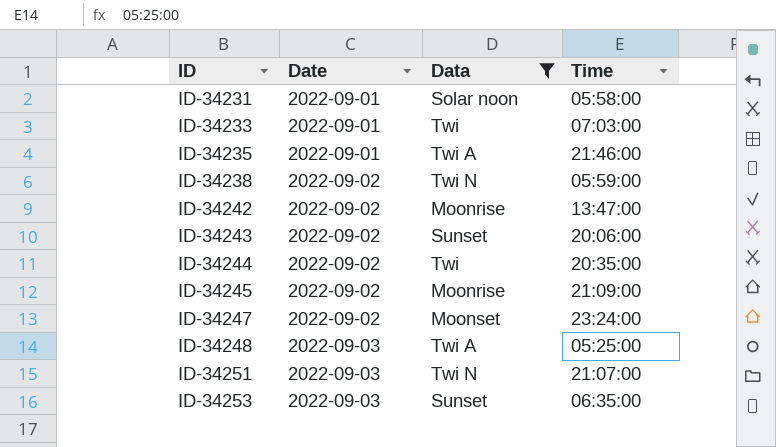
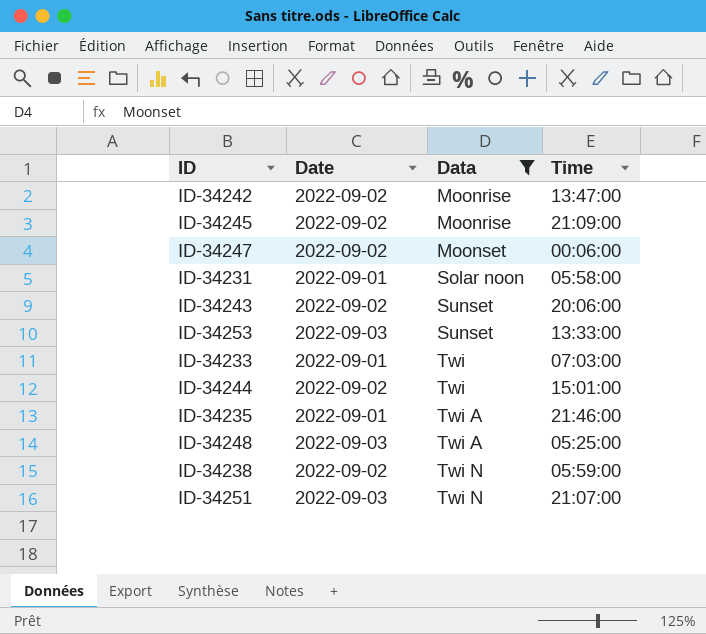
row order: ID ascending -> Data ascending
ID-34247 | Time: 23:24:00 -> 00:06:00
ID-34253 | Time: 06:35:00 -> 13:33:00
ID-34244 | Time: 20:35:00 -> 15:01:00

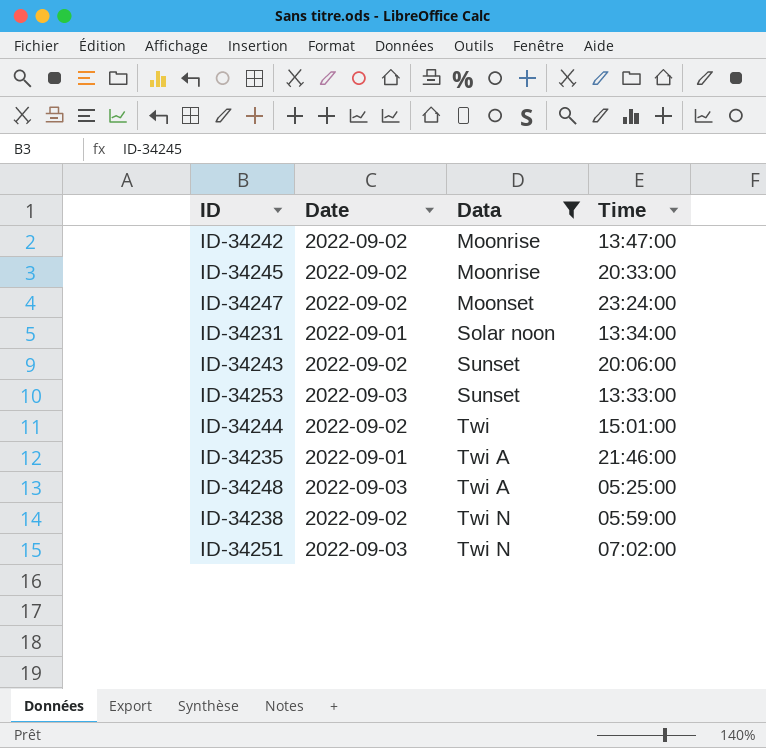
row ID-34233: 2022-09-01 | Twi | 07:03:00 -> none
ID-34245 | Time: 21:09:00 -> 20:33:00
ID-34247 | Time: 00:06:00 -> 23:24:00
ID-34231 | Time: 05:58:00 -> 13:34:00
ID-34251 | Time: 21:07:00 -> 07:02:00

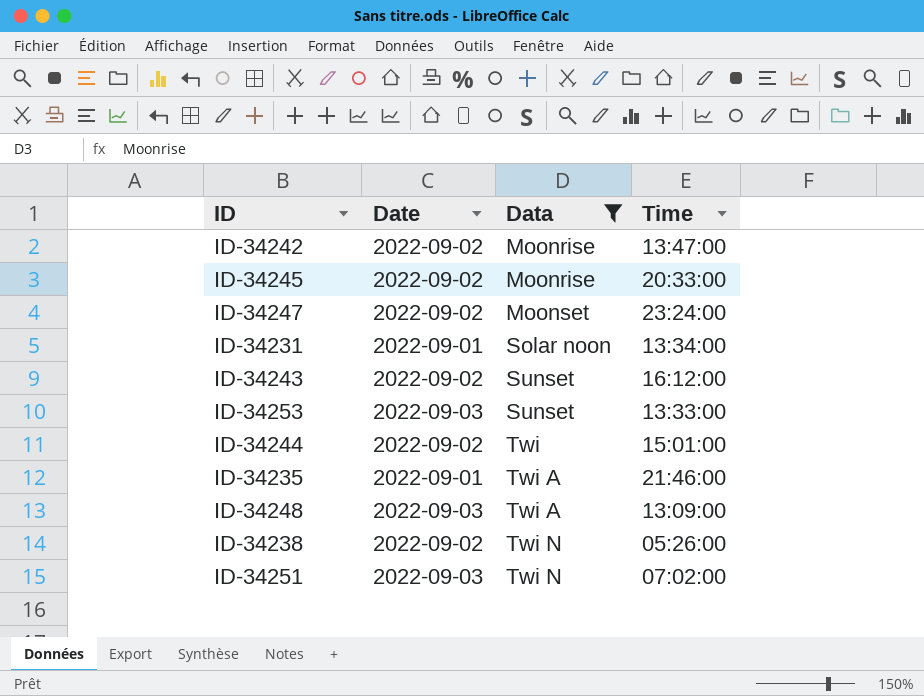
ID-34243 | Time: 20:06:00 -> 16:12:00
ID-34248 | Time: 05:25:00 -> 13:09:00
ID-34238 | Time: 05:59:00 -> 05:26:00

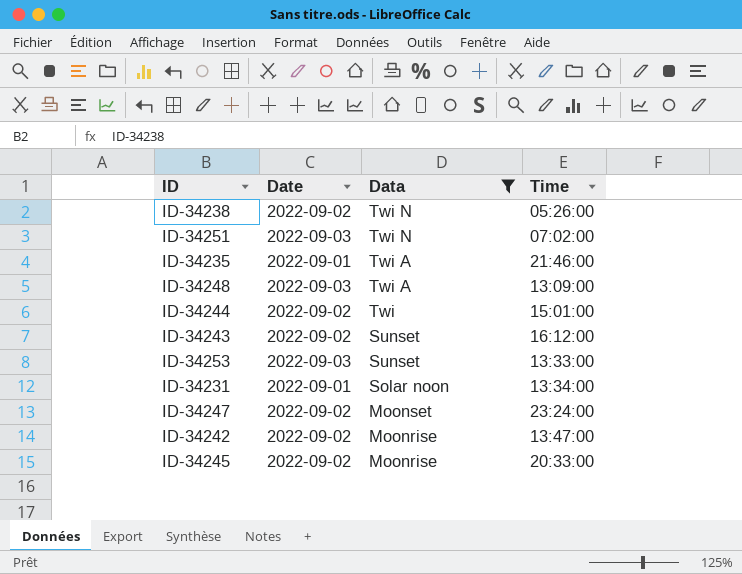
row order: Data ascending -> Data descending

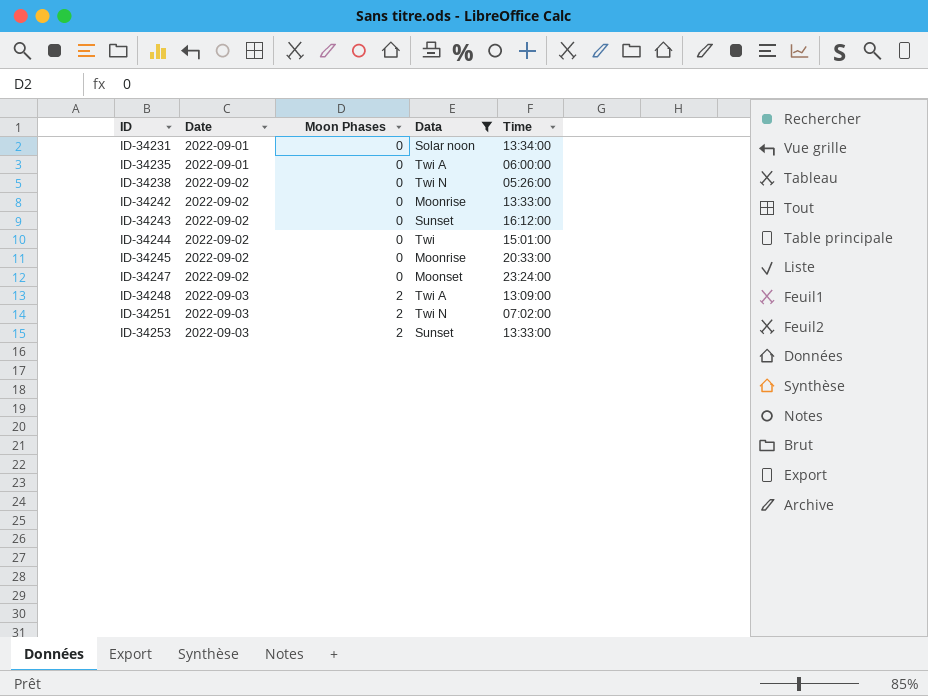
row order: Data descending -> ID ascending
column Moon Phases | position: none -> 3
ID-34235 | Time: 21:46:00 -> 06:00:00
ID-34242 | Time: 13:47:00 -> 13:33:00

